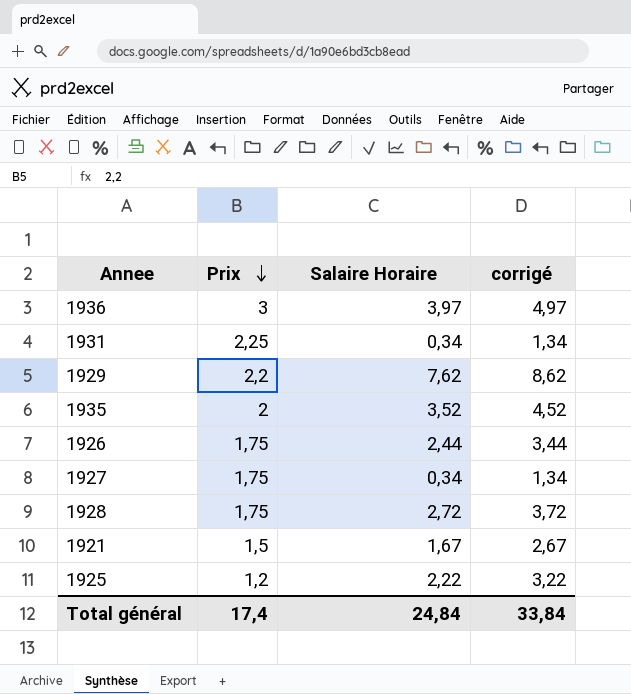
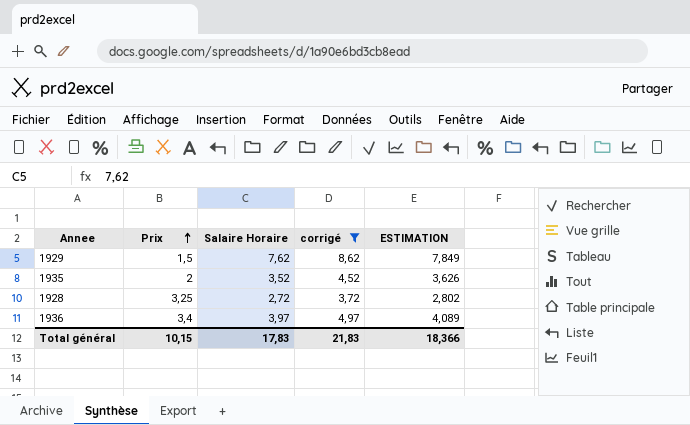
filter: none -> corrigé >= 3,72
row order: Prix descending -> Prix ascending
column ESTIMATION | formula: none -> [Salaire Horaire] * 1,03
1929 | Prix: 2,2 -> 1,5
1928 | Prix: 1,75 -> 3,25
1936 | Prix: 3 -> 3,4
Total général | Prix: 17,4 -> 10,15
Total général | Salaire Horaire: 24,84 -> 17,83
Total général | corrigé: 33,84 -> 21,83

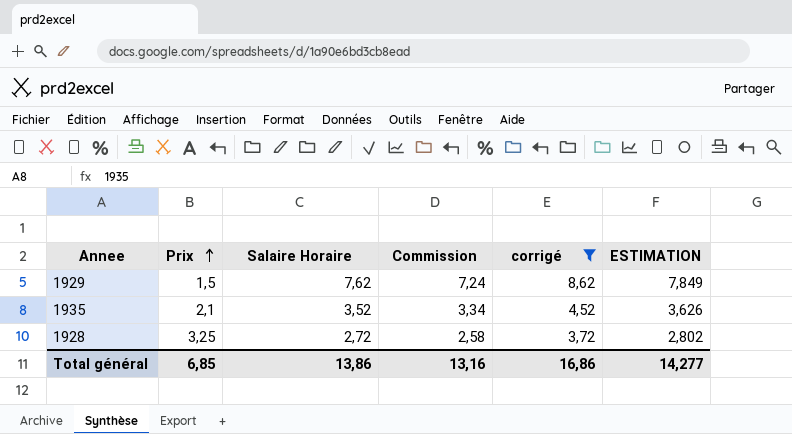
column Commission | formula: none -> [Salaire Horaire] * 0,95
row 1936: 3,4 | 3,97 | 4,97 | 4,089 -> none
1935 | Prix: 2 -> 2,1
Total général | Prix: 10,15 -> 6,85
Total général | Salaire Horaire: 17,83 -> 13,86
Total général | corrigé: 21,83 -> 16,86
Total général | ESTIMATION: 18,366 -> 14,277

